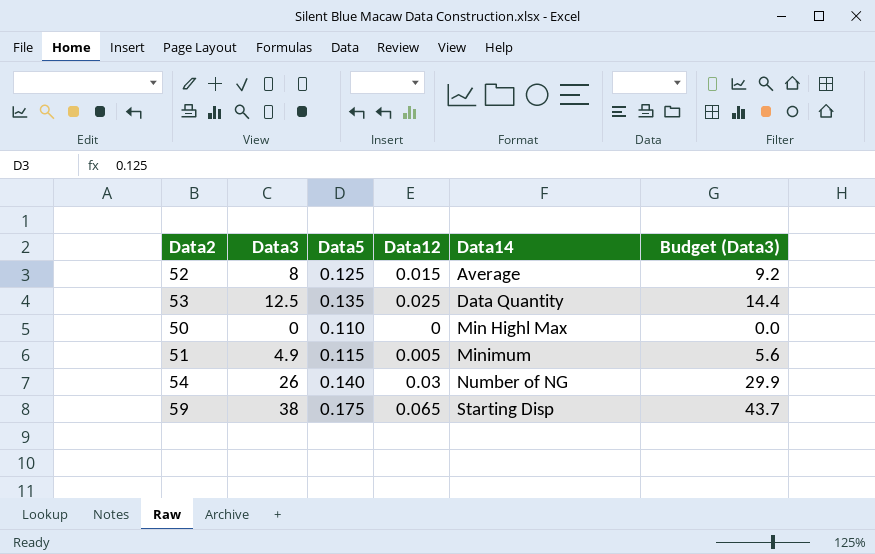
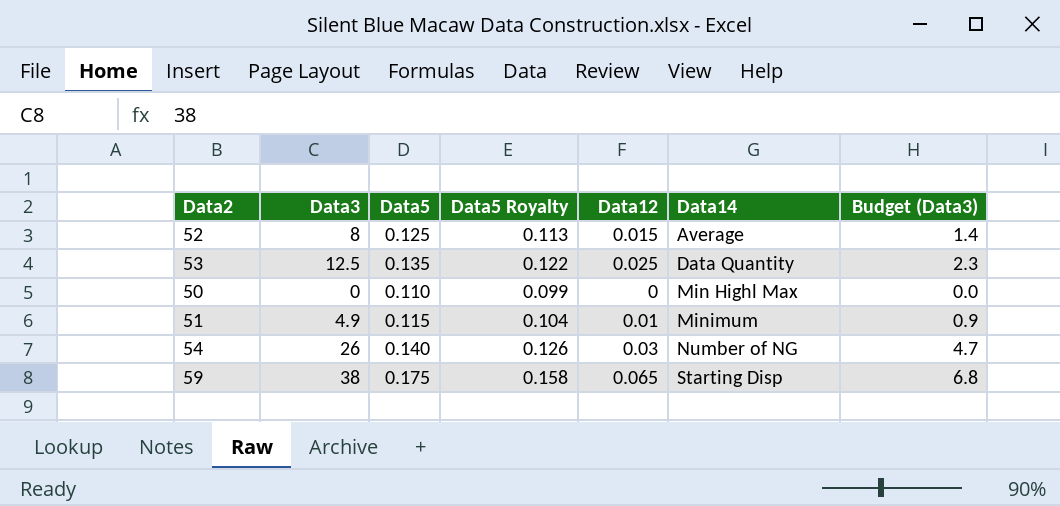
column Data5 Royalty | formula: none -> [Data5] * 0.9
column Budget (Data3) | formula: [Data3] * 1.15 -> [Data3] * 0.18
51 | Data12: 0.005 -> 0.01

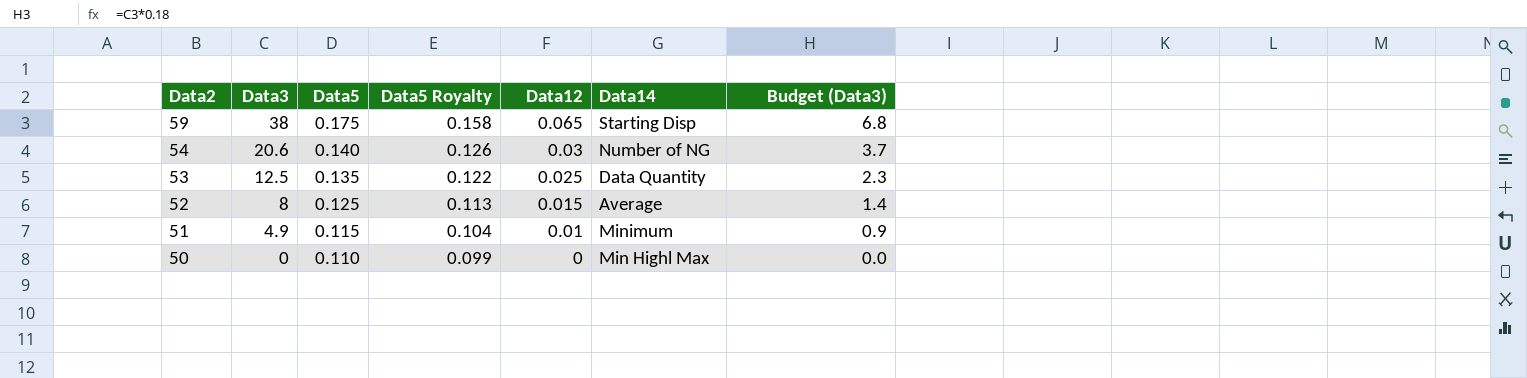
row order: Data14 ascending -> Data2 descending
54 | Data3: 26 -> 20.6
54 | Budget (Data3): 4.7 -> 3.7

